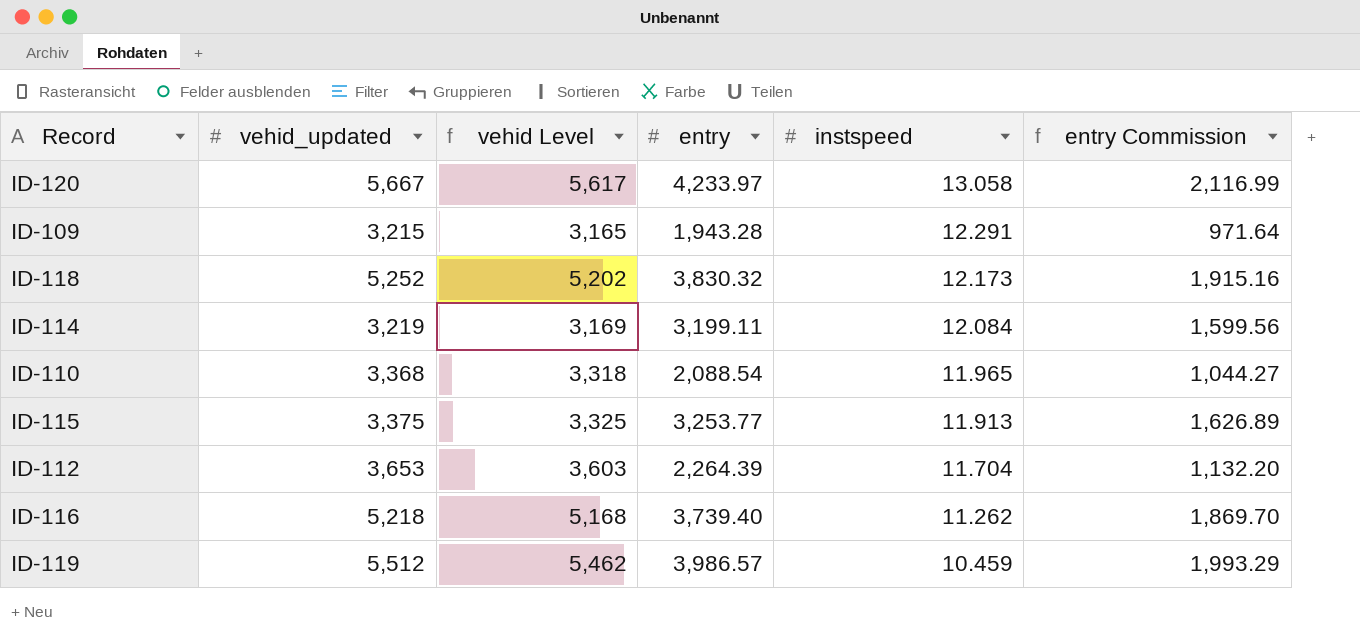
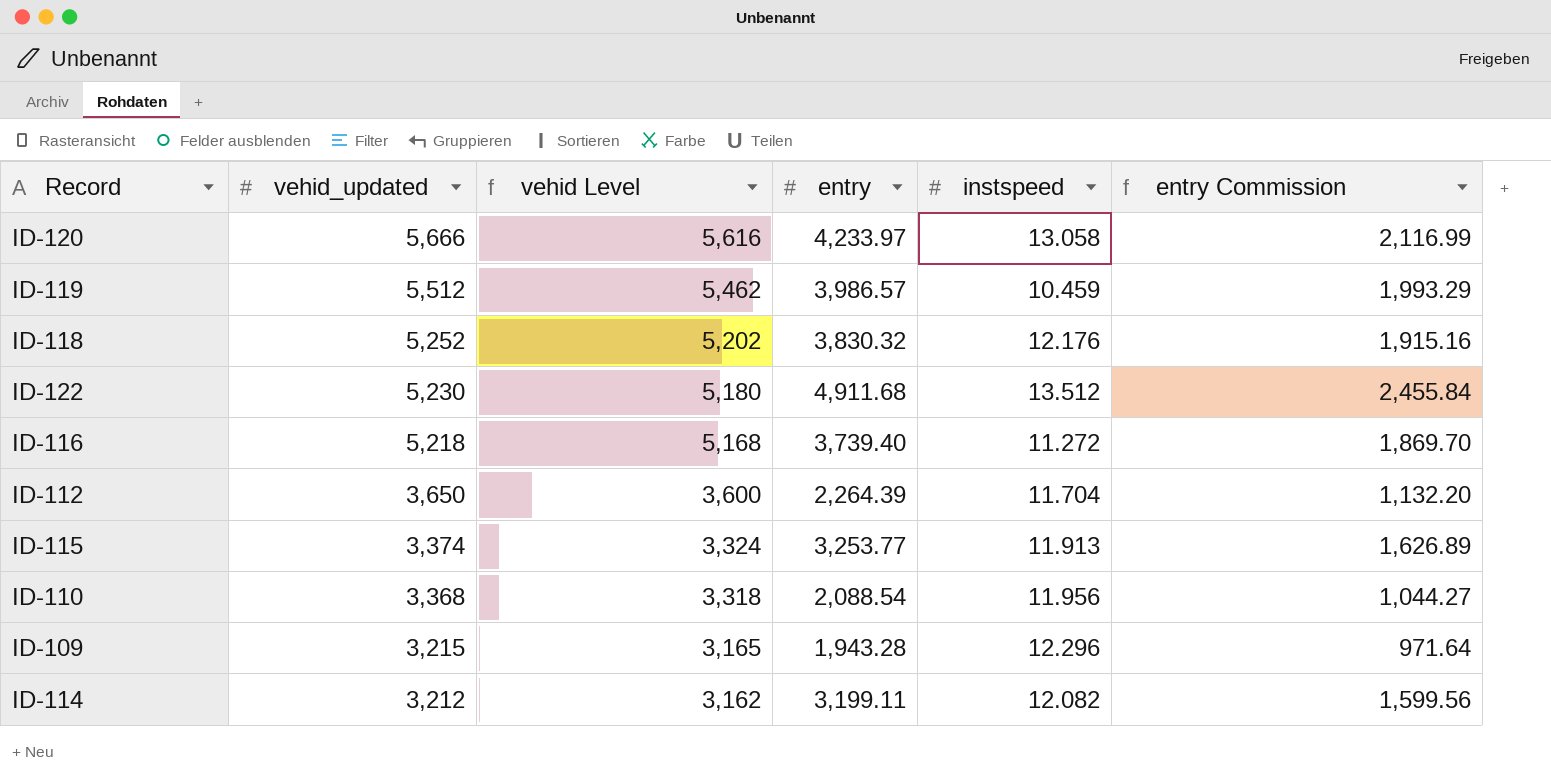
row order: instspeed descending -> vehid_updated descending
ID-120 | vehid_updated: 5,667 -> 5,666
ID-120 | vehid Level: 5,617 -> 5,616
ID-118 | instspeed: 12.173 -> 12.176
row ID-122: none -> 5,230 | 5,180 | 4,911.68 | 13.512 | 2,455.84
ID-116 | instspeed: 11.262 -> 11.272
ID-112 | vehid_updated: 3,653 -> 3,650
ID-112 | vehid Level: 3,603 -> 3,600
ID-115 | vehid_updated: 3,375 -> 3,374
ID-115 | vehid Level: 3,325 -> 3,324
ID-110 | instspeed: 11.965 -> 11.956
ID-109 | instspeed: 12.291 -> 12.296
ID-114 | vehid_updated: 3,219 -> 3,212
ID-114 | vehid Level: 3,169 -> 3,162
ID-114 | instspeed: 12.084 -> 12.082

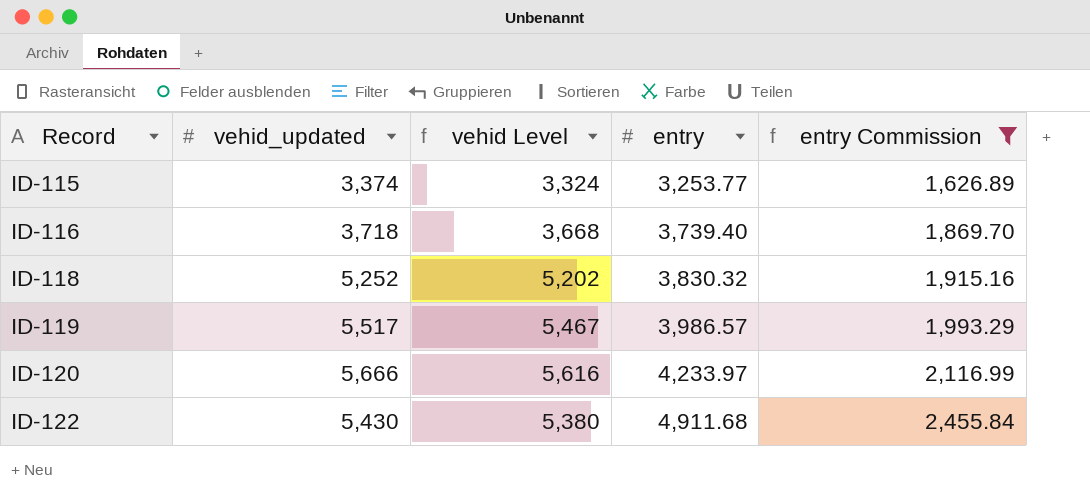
filter: none -> entry Commission >= 1,626.89
row order: vehid_updated descending -> Record ascending
column instspeed | position: 5 -> none
ID-116 | vehid_updated: 5,218 -> 3,718
ID-116 | vehid Level: 5,168 -> 3,668
ID-119 | vehid_updated: 5,512 -> 5,517
ID-119 | vehid Level: 5,462 -> 5,467
ID-122 | vehid_updated: 5,230 -> 5,430
ID-122 | vehid Level: 5,180 -> 5,380

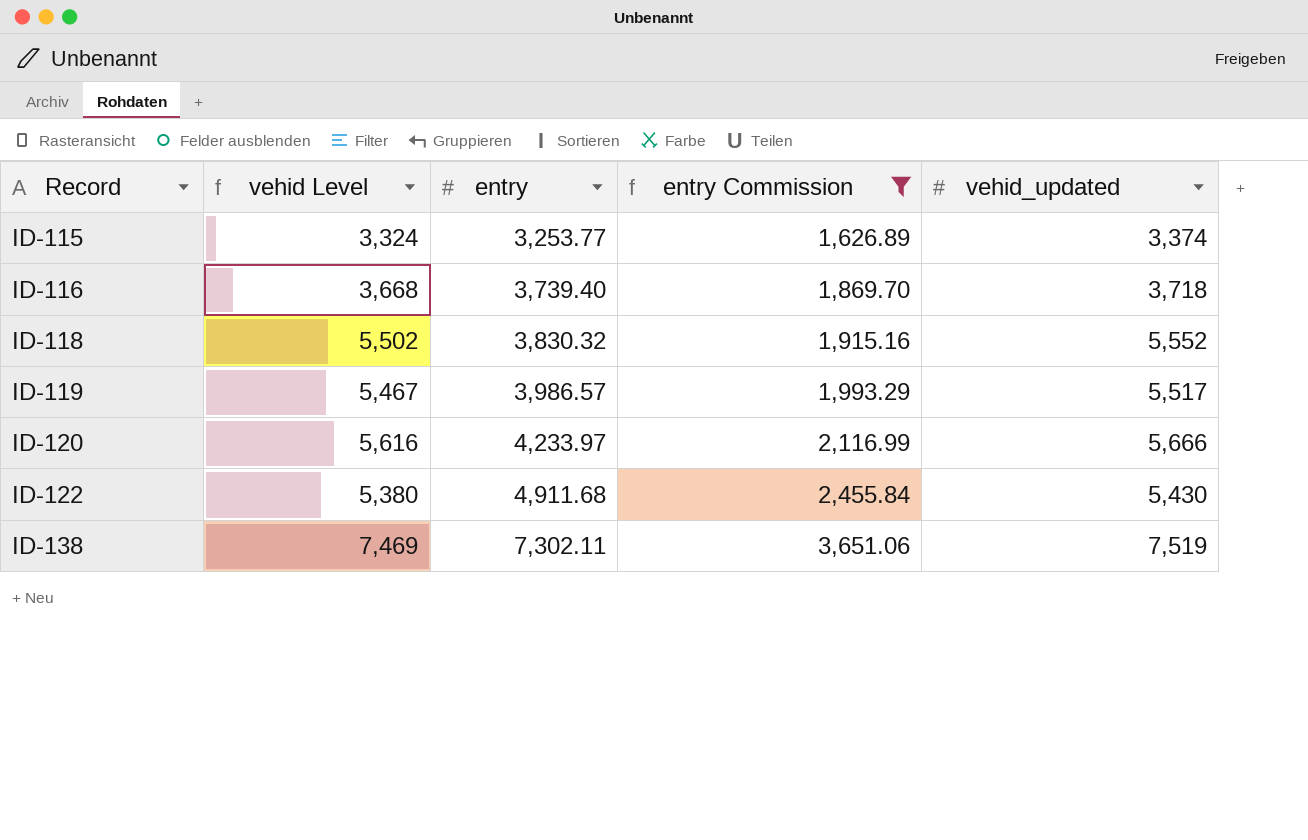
column vehid_updated | position: 2 -> 5
ID-118 | vehid Level: 5,202 -> 5,502
ID-118 | vehid_updated: 5,252 -> 5,552
row ID-138: none -> 7,469 | 7,302.11 | 3,651.06 | 7,519

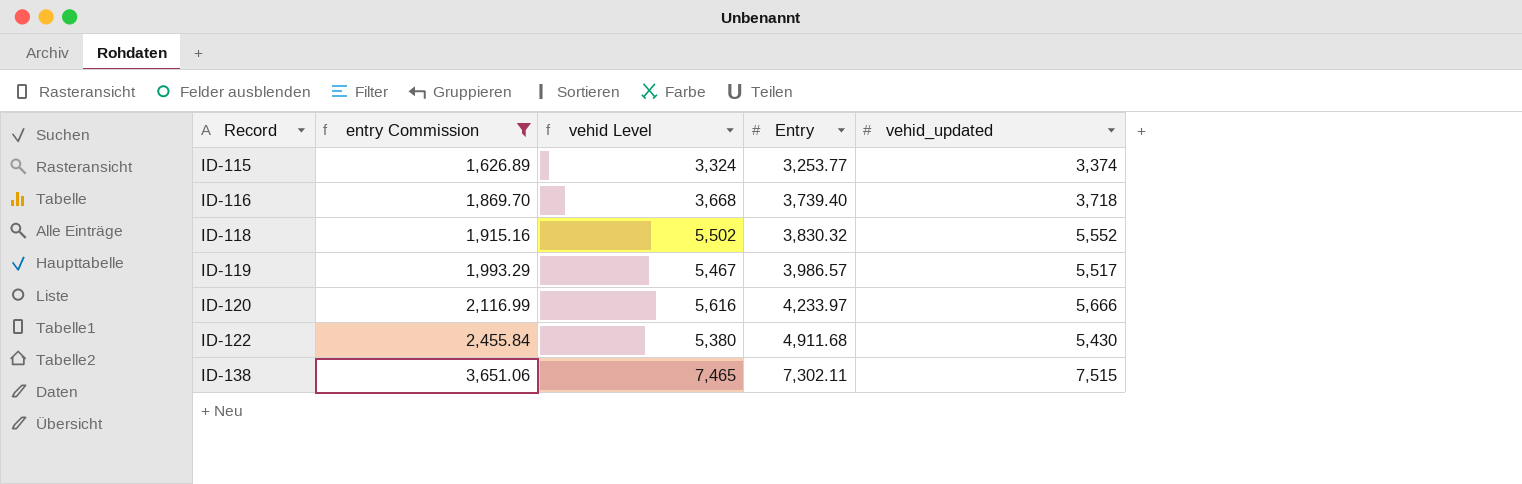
column entry Commission | position: 4 -> 2
column name: entry -> Entry
ID-138 | vehid Level: 7,469 -> 7,465
ID-138 | vehid_updated: 7,519 -> 7,515

